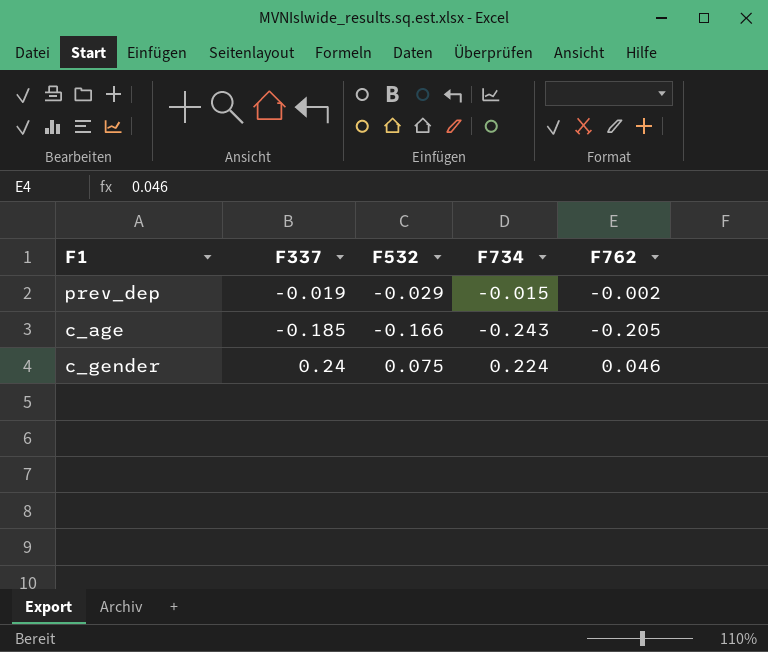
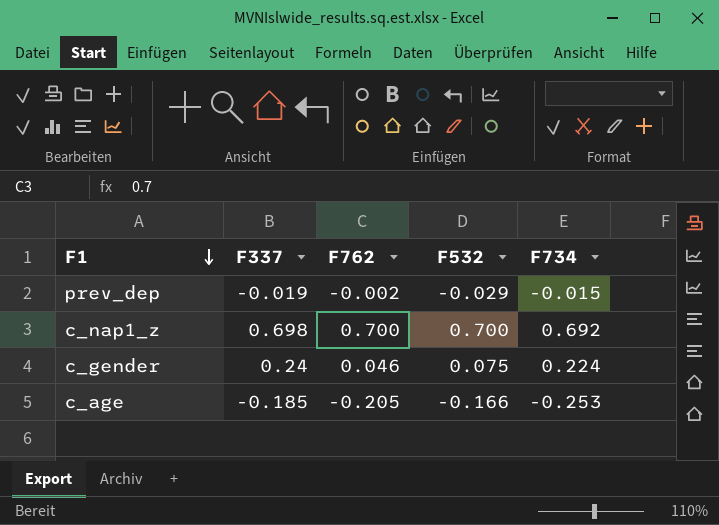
row order: none -> F1 descending
column F762 | position: 5 -> 3
row c_nap1_z: none -> 0.698 | 0.700 | 0.700 | 0.692
c_age | F734: -0.243 -> -0.253

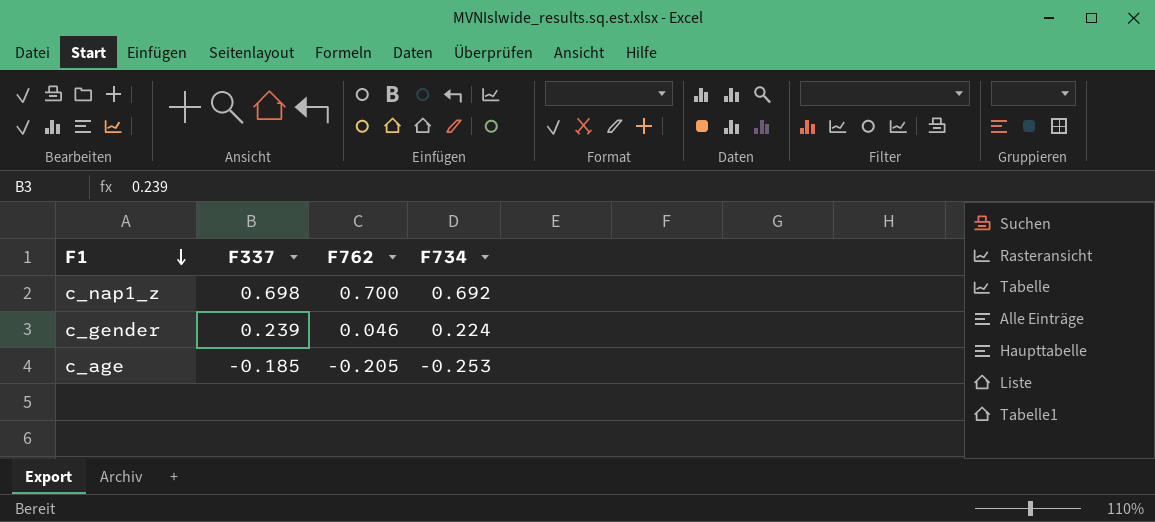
column F532 | position: 4 -> none
row prev_dep: -0.019 | -0.002 | -0.029 | -0.015 -> none
c_gender | F337: 0.24 -> 0.239

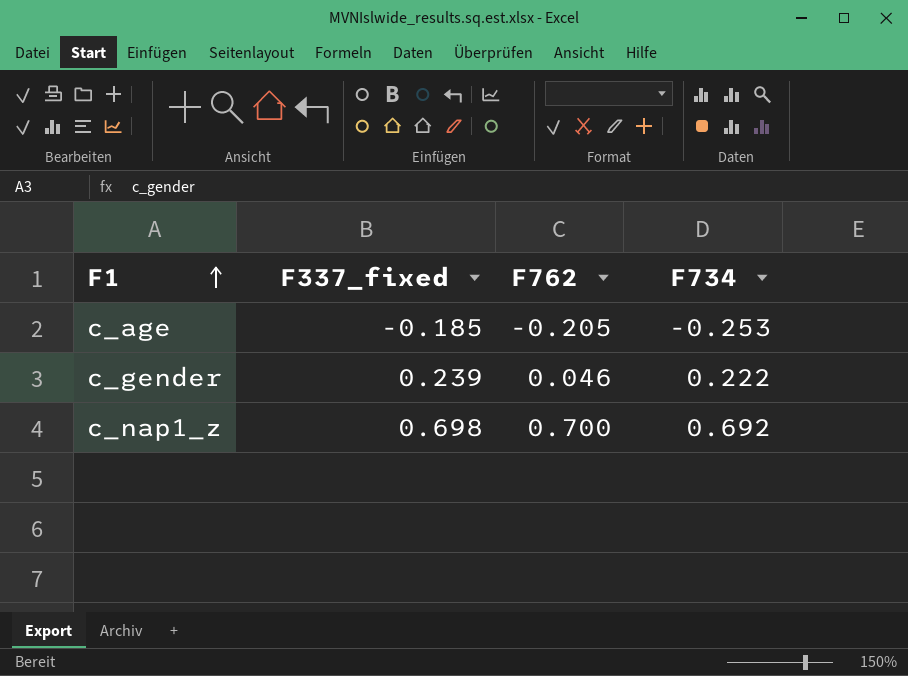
row order: F1 descending -> F1 ascending
column name: F337 -> F337_fixed
c_gender | F734: 0.224 -> 0.222

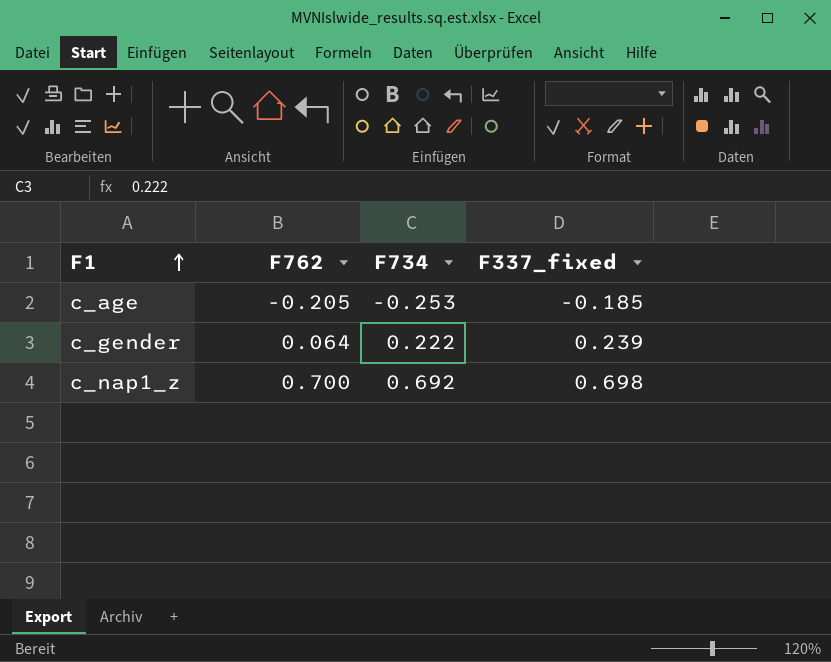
column F337_fixed | position: 2 -> 4
c_gender | F762: 0.046 -> 0.064

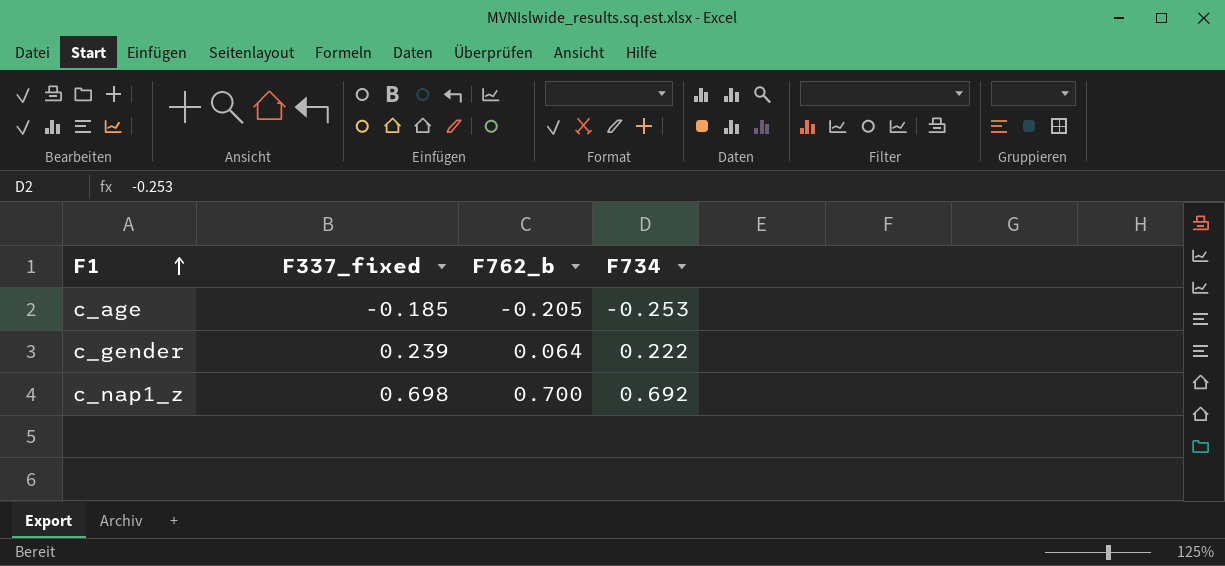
column F337_fixed | position: 4 -> 2
column name: F762 -> F762_b

